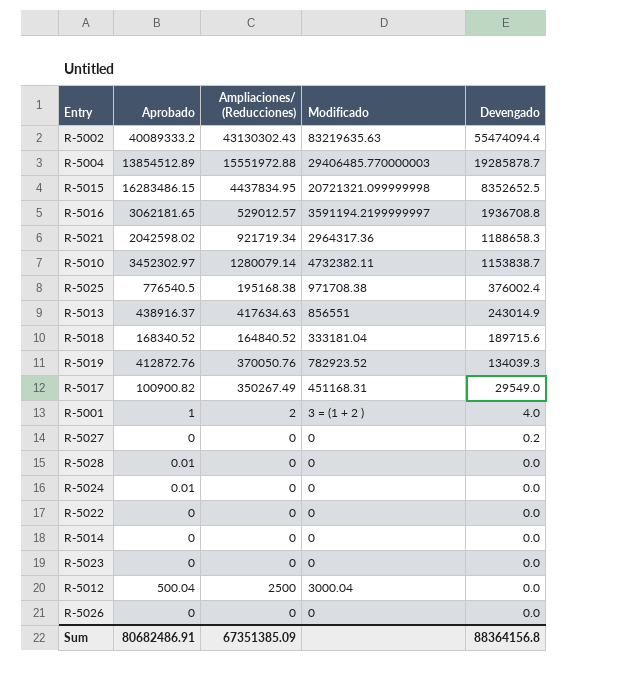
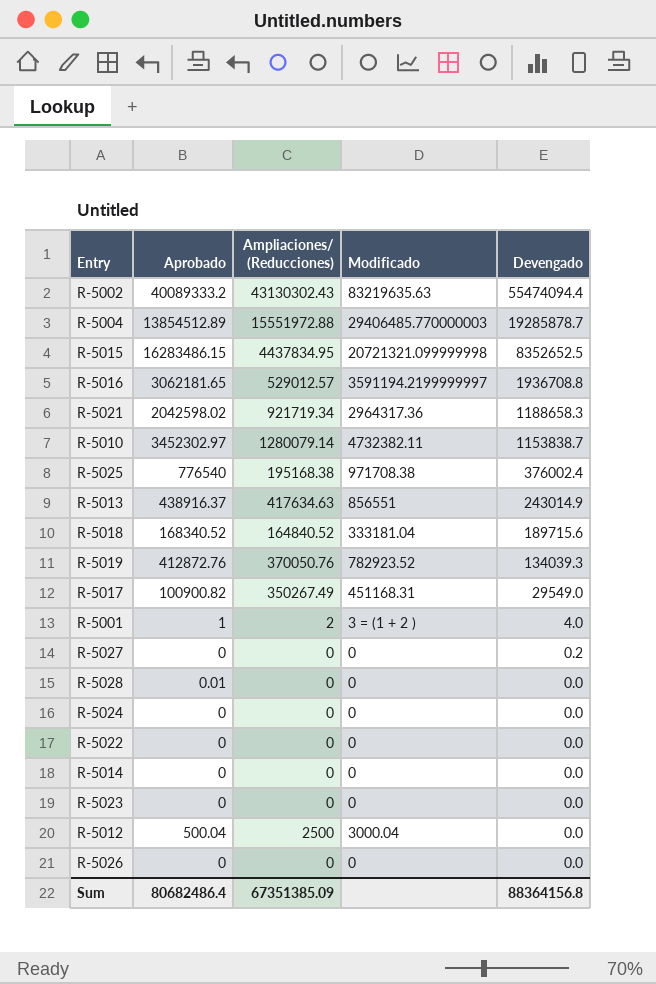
R-5025 | Aprobado: 776540.5 -> 776540
R-5024 | Aprobado: 0.01 -> 0
Sum | Aprobado: 80682486.91 -> 80682486.4

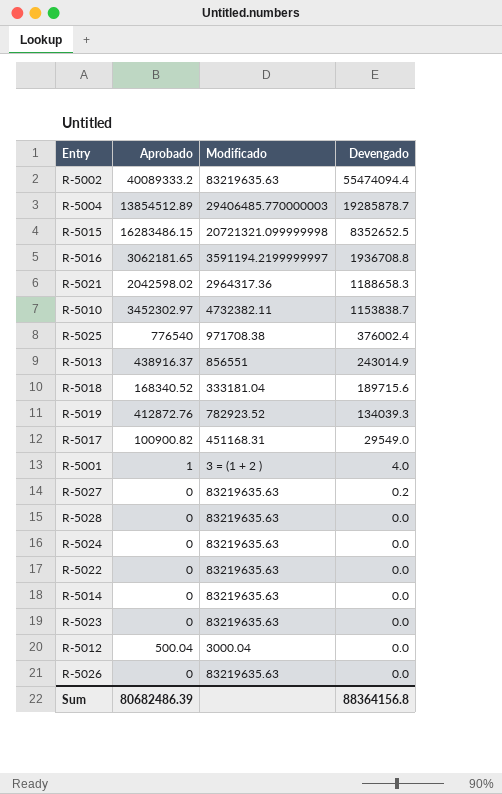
column Ampliaciones/ (Reducciones) | position: 3 -> none
R-5027 | Modificado: 0 -> 83219635.63
R-5028 | Aprobado: 0.01 -> 0
R-5028 | Modificado: 0 -> 83219635.63
R-5024 | Modificado: 0 -> 83219635.63
R-5022 | Modificado: 0 -> 83219635.63
R-5014 | Modificado: 0 -> 83219635.63
R-5023 | Modificado: 0 -> 83219635.63
R-5026 | Modificado: 0 -> 83219635.63
Sum | Aprobado: 80682486.4 -> 80682486.39

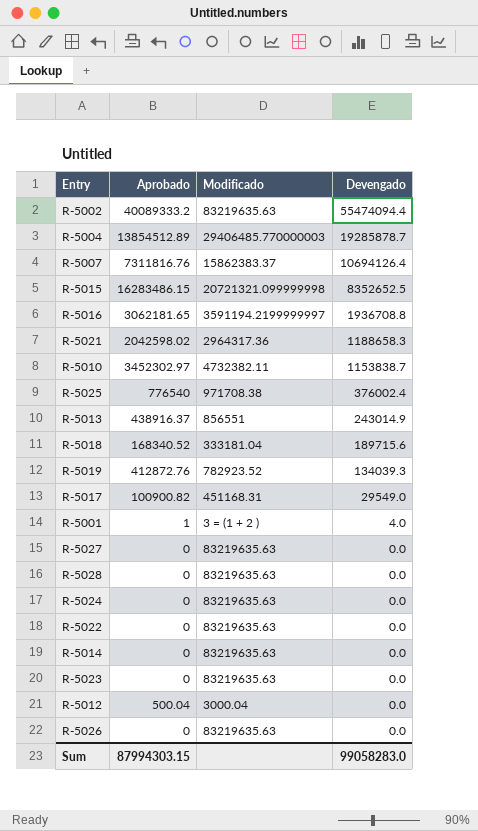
row R-5007: none -> 7311816.76 | 15862383.37 | 10694126.4
R-5027 | Devengado: 0.2 -> 0.0
Sum | Aprobado: 80682486.39 -> 87994303.15
Sum | Devengado: 88364156.8 -> 99058283.0

